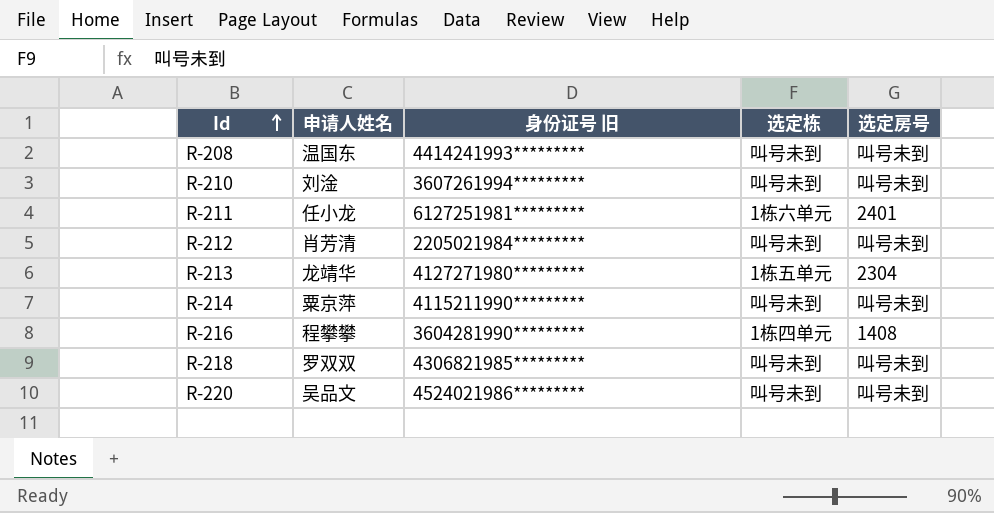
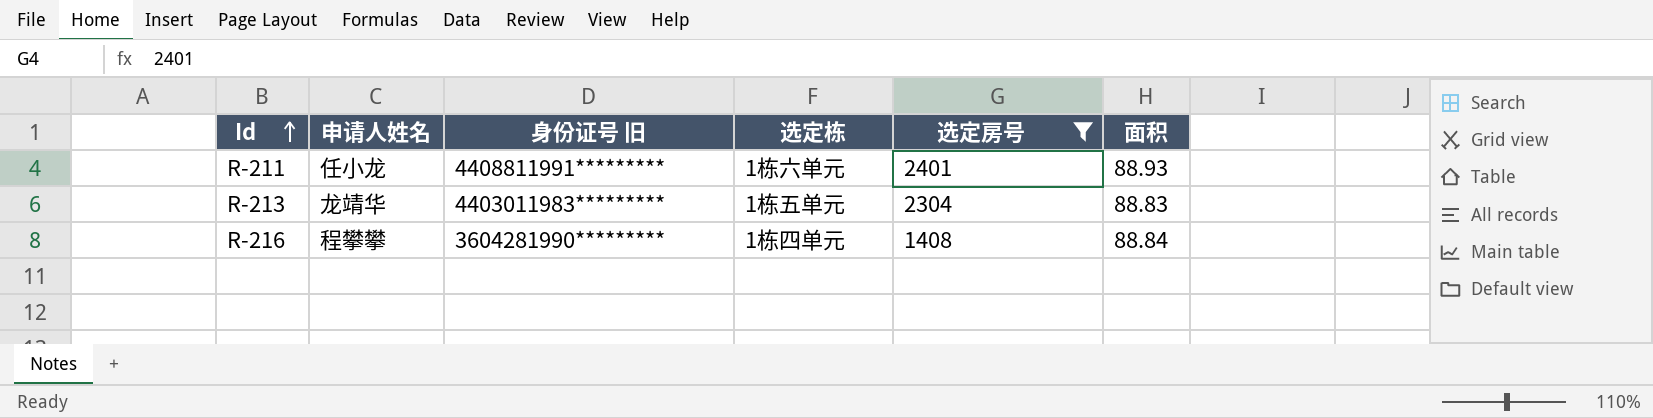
filter: none -> 选定房号 != 叫号未到
column 面积 | position: none -> 6
R-211 | 身份证号 旧: 6127251981********* -> 4408811991*********
R-213 | 身份证号 旧: 4127271980********* -> 4403011983*********

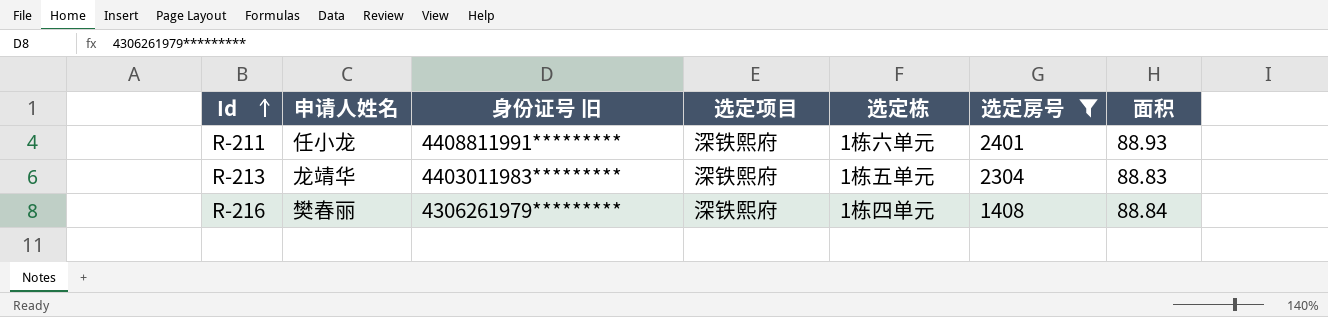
column 选定项目 | position: none -> 4
R-216 | 申请人姓名: 程攀攀 -> 樊春丽
R-216 | 身份证号 旧: 3604281990********* -> 4306261979*********

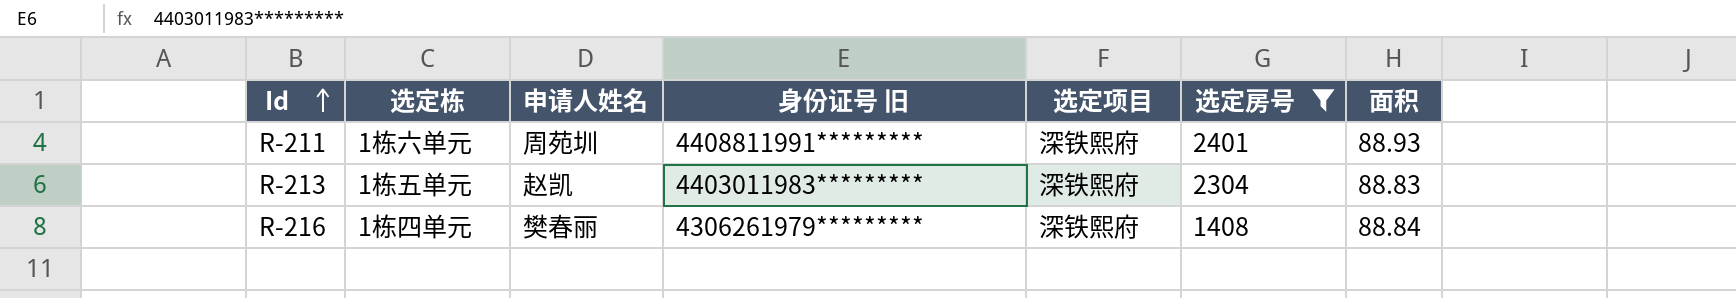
column 选定栋 | position: 5 -> 2
R-211 | 申请人姓名: 任小龙 -> 周苑圳
R-213 | 申请人姓名: 龙靖华 -> 赵凯

